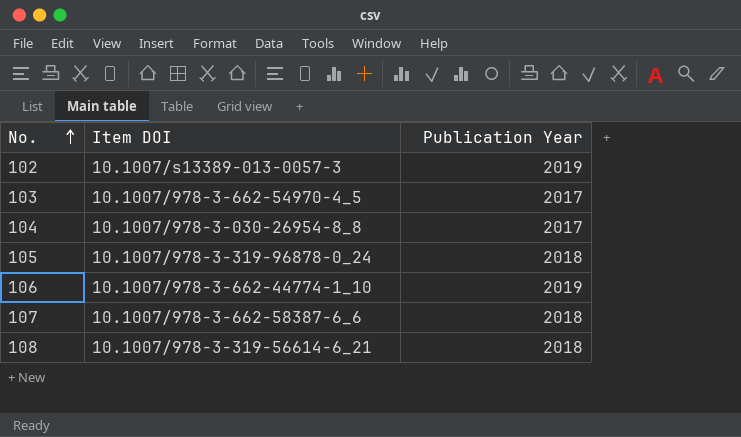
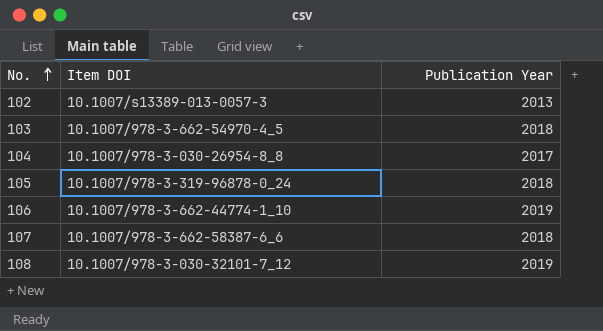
102 | Publication Year: 2019 -> 2013
103 | Publication Year: 2017 -> 2018
108 | Item DOI: 10.1007/978-3-319-56614-6_21 -> 10.1007/978-3-030-32101-7_12
108 | Publication Year: 2018 -> 2019

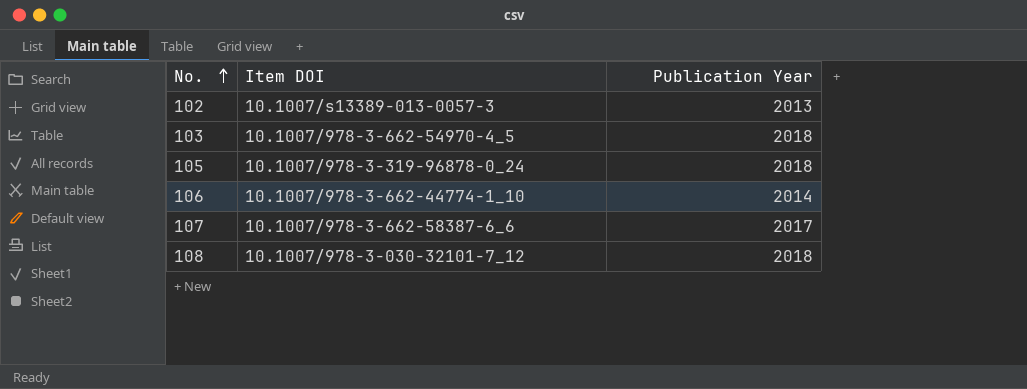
row 104: 10.1007/978-3-030-26954-8_8 | 2017 -> none
106 | Publication Year: 2019 -> 2014
107 | Publication Year: 2018 -> 2017
108 | Publication Year: 2019 -> 2018

